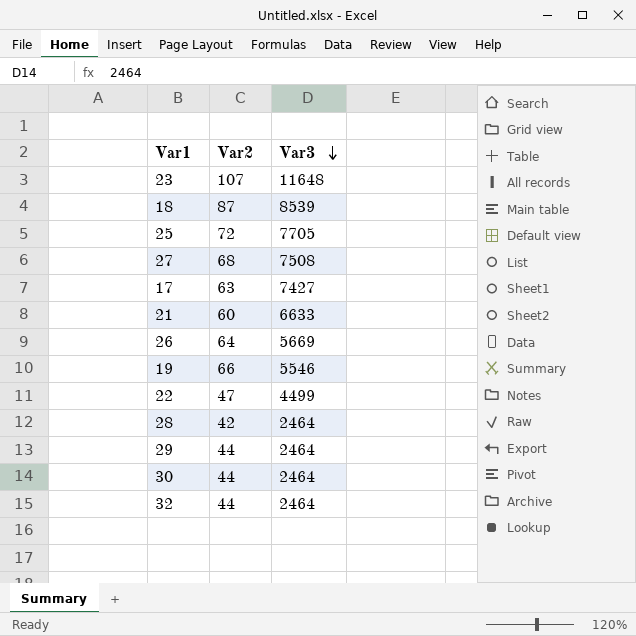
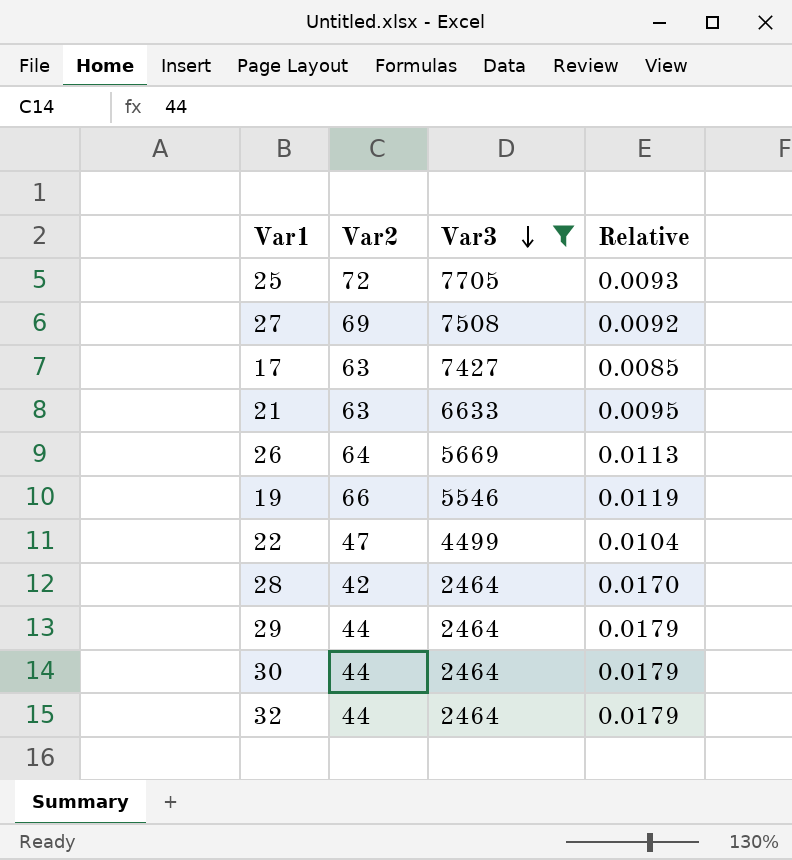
filter: none -> Var3 <= 7705
column Relative | formula: none -> [Var2] / [Var3]
27 | Var2: 68 -> 69
21 | Var2: 60 -> 63

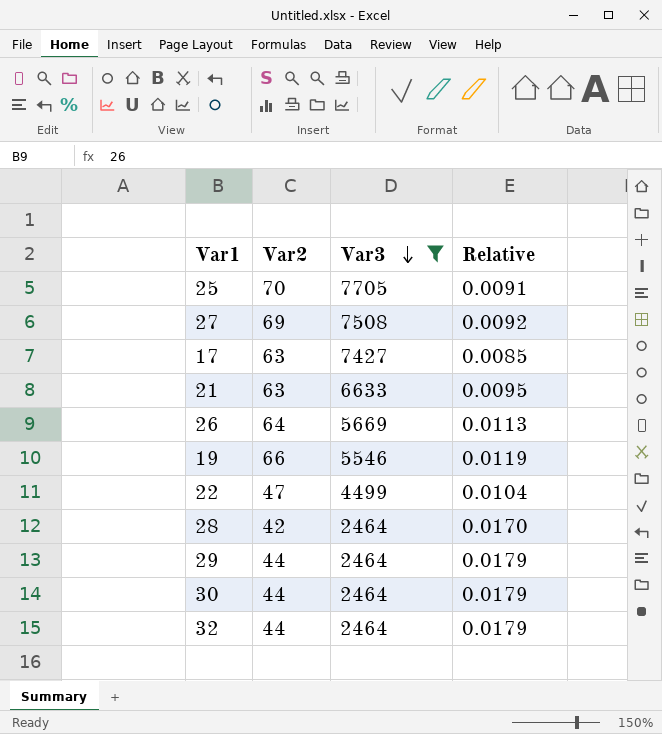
25 | Var2: 72 -> 70
25 | Relative: 0.0093 -> 0.0091

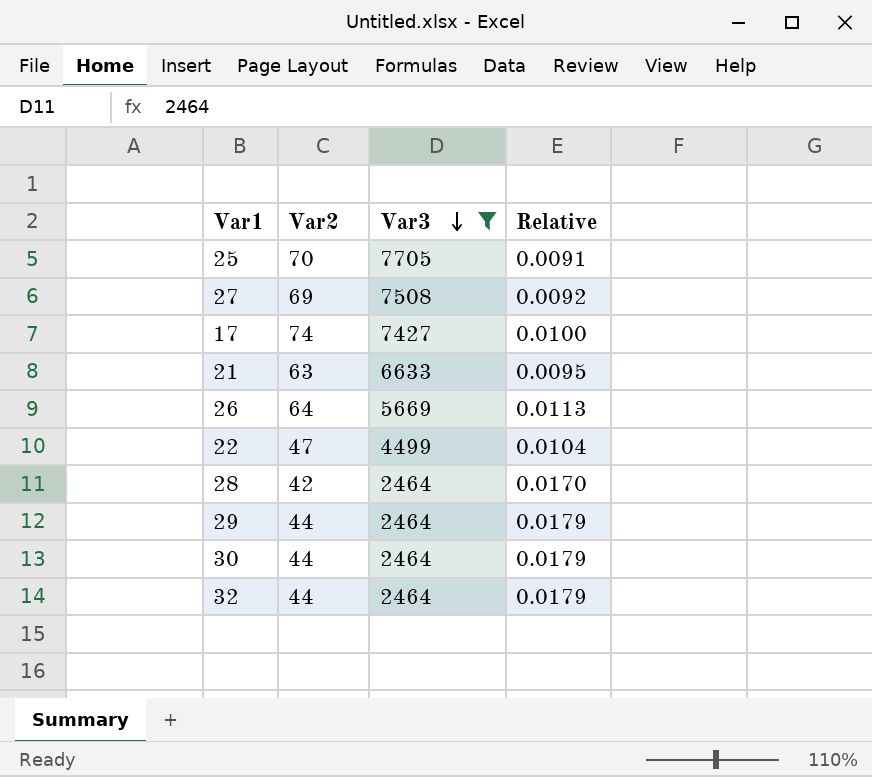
row 19: 66 | 5546 | 0.0119 -> none
17 | Var2: 63 -> 74
17 | Relative: 0.0085 -> 0.0100

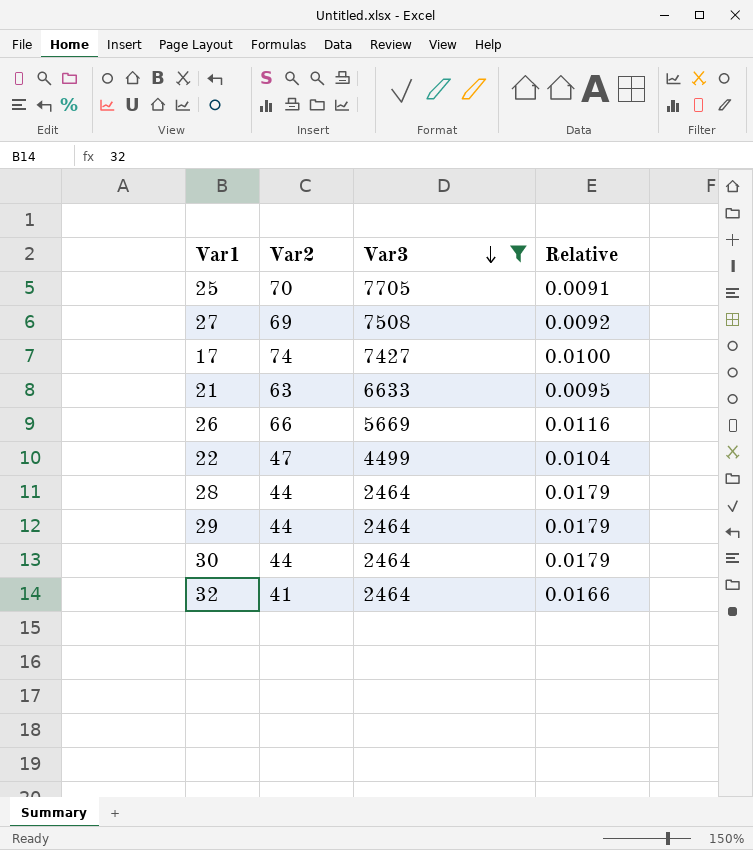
26 | Var2: 64 -> 66
26 | Relative: 0.0113 -> 0.0116
28 | Var2: 42 -> 44
28 | Relative: 0.0170 -> 0.0179
32 | Var2: 44 -> 41
32 | Relative: 0.0179 -> 0.0166

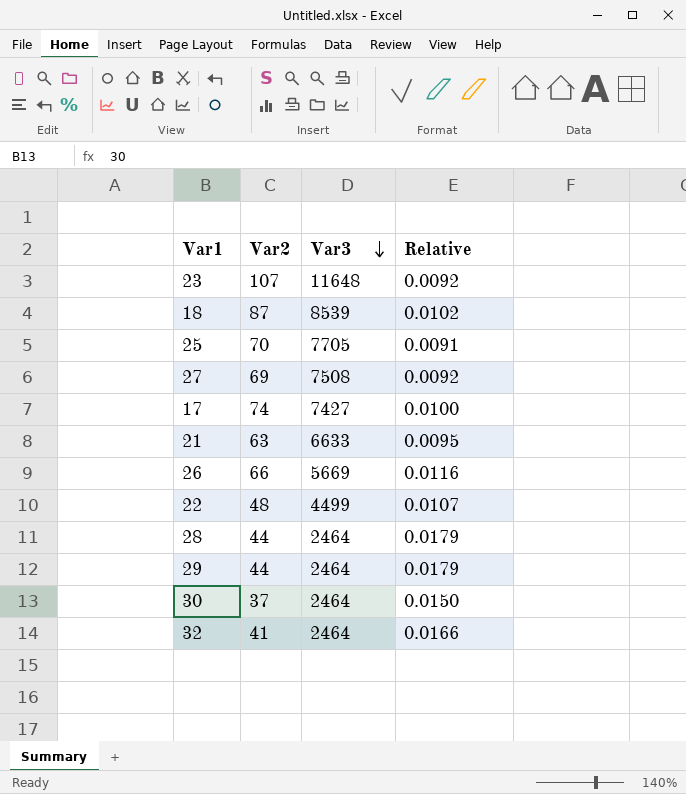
filter: Var3 <= 7705 -> none
22 | Var2: 47 -> 48
22 | Relative: 0.0104 -> 0.0107
30 | Var2: 44 -> 37
30 | Relative: 0.0179 -> 0.0150

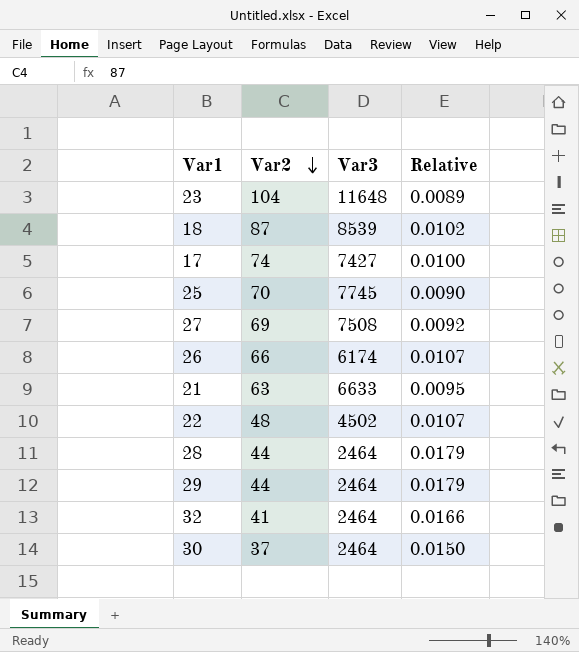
row order: Var3 descending -> Var2 descending
23 | Var2: 107 -> 104
23 | Relative: 0.0092 -> 0.0089
25 | Var3: 7705 -> 7745
25 | Relative: 0.0091 -> 0.0090
26 | Var3: 5669 -> 6174
26 | Relative: 0.0116 -> 0.0107
22 | Var3: 4499 -> 4502

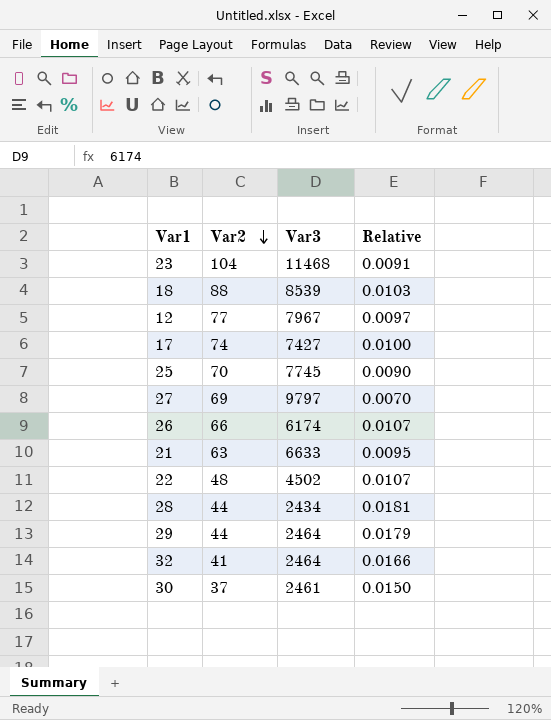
23 | Var3: 11648 -> 11468
23 | Relative: 0.0089 -> 0.0091
18 | Var2: 87 -> 88
18 | Relative: 0.0102 -> 0.0103
row 12: none -> 77 | 7967 | 0.0097
27 | Var3: 7508 -> 9797
27 | Relative: 0.0092 -> 0.0070
28 | Var3: 2464 -> 2434
28 | Relative: 0.0179 -> 0.0181
30 | Var3: 2464 -> 2461

